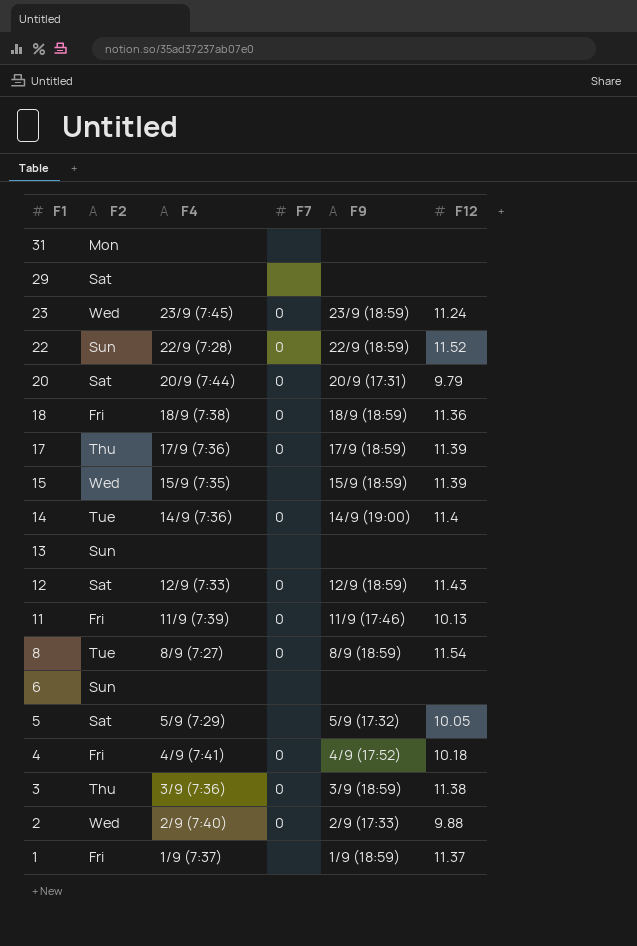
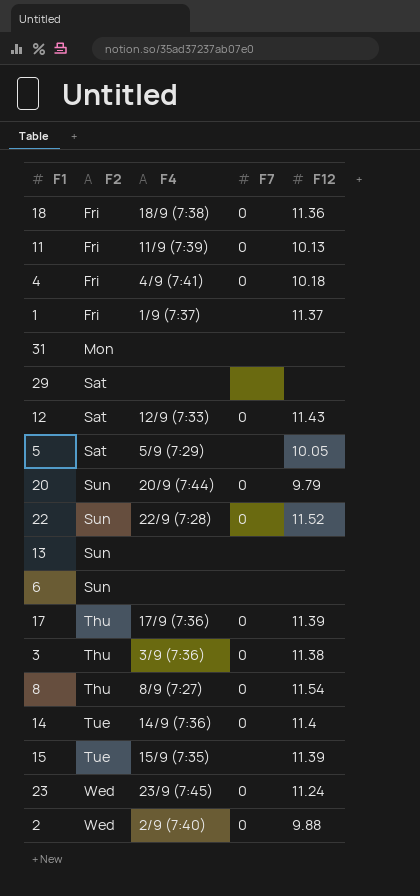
row order: F1 descending -> F2 ascending
column F9 | position: 5 -> none
20 | F2: Sat -> Sun
8 | F2: Tue -> Thu
15 | F2: Wed -> Tue

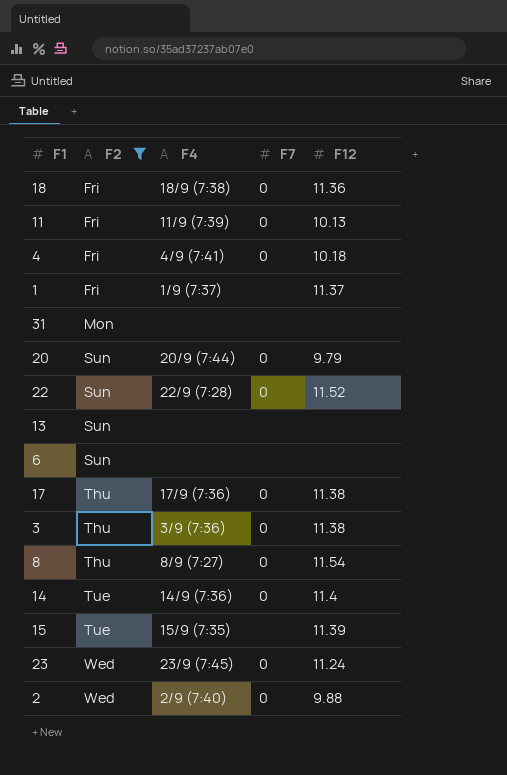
filter: none -> F2 != Sat
17 | F12: 11.39 -> 11.38

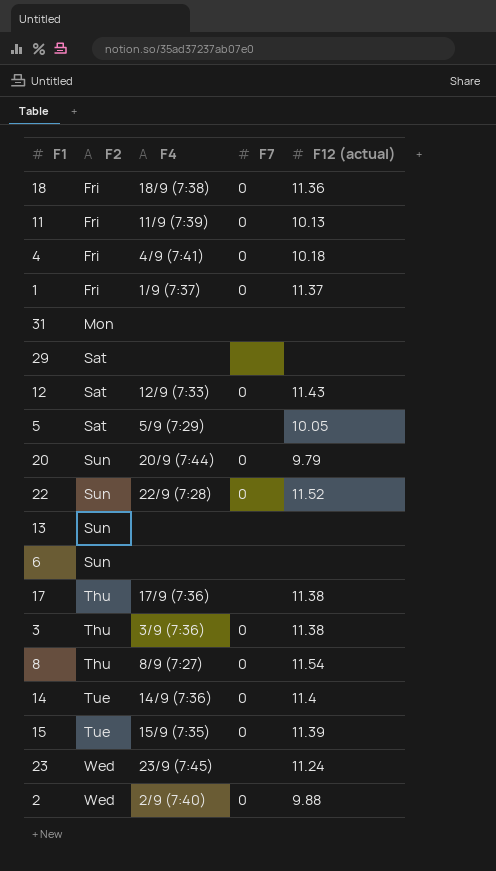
filter: F2 != Sat -> none
column name: F12 -> F12 (actual)
1 | F7: none -> 0
17 | F7: 0 -> none
15 | F7: none -> 0
23 | F7: 0 -> none

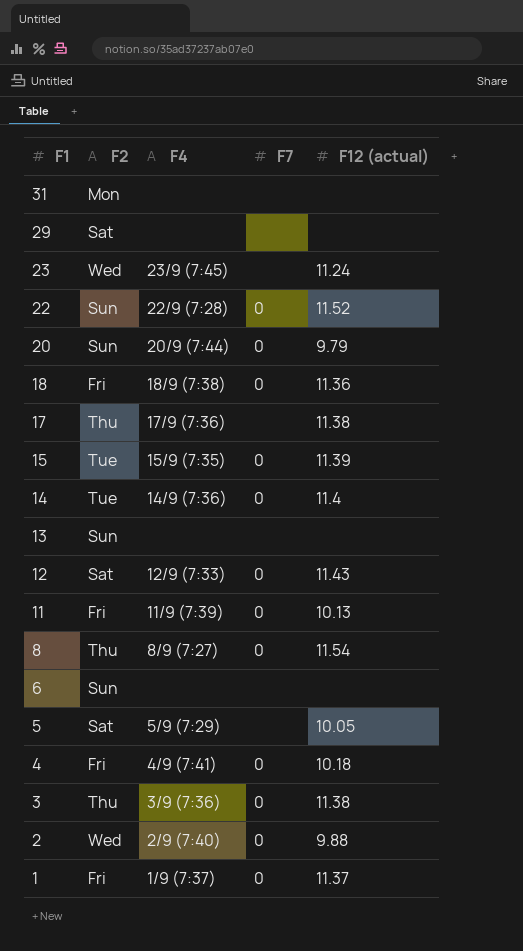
row order: F2 ascending -> F1 descending

